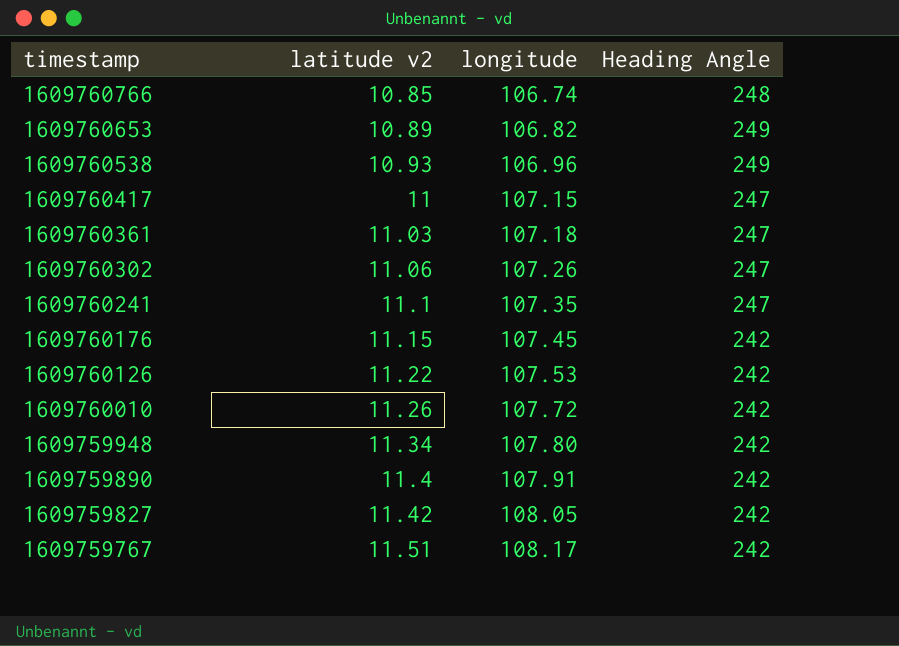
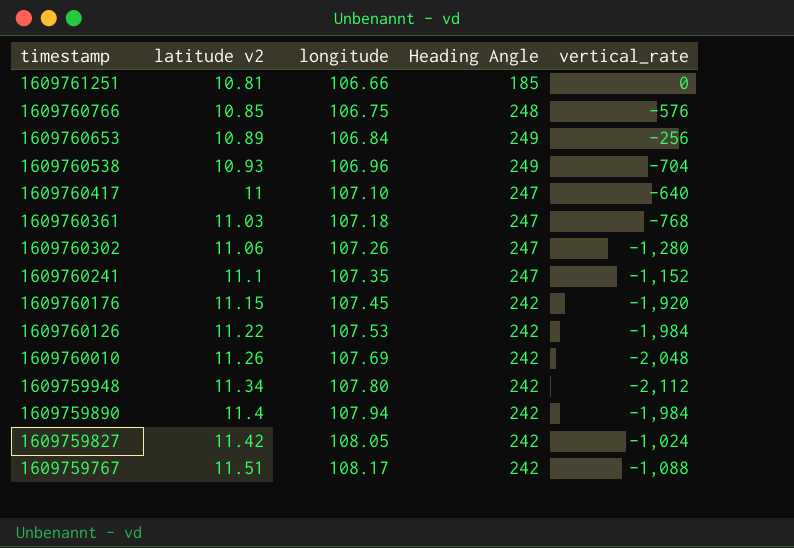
column vertical_rate | position: none -> 5
row 1609761251: none -> 10.81 | 106.66 | 185 | 0
1609760766 | longitude: 106.74 -> 106.75
1609760653 | longitude: 106.82 -> 106.84
1609760417 | longitude: 107.15 -> 107.10
1609760010 | longitude: 107.72 -> 107.69
1609759890 | longitude: 107.91 -> 107.94

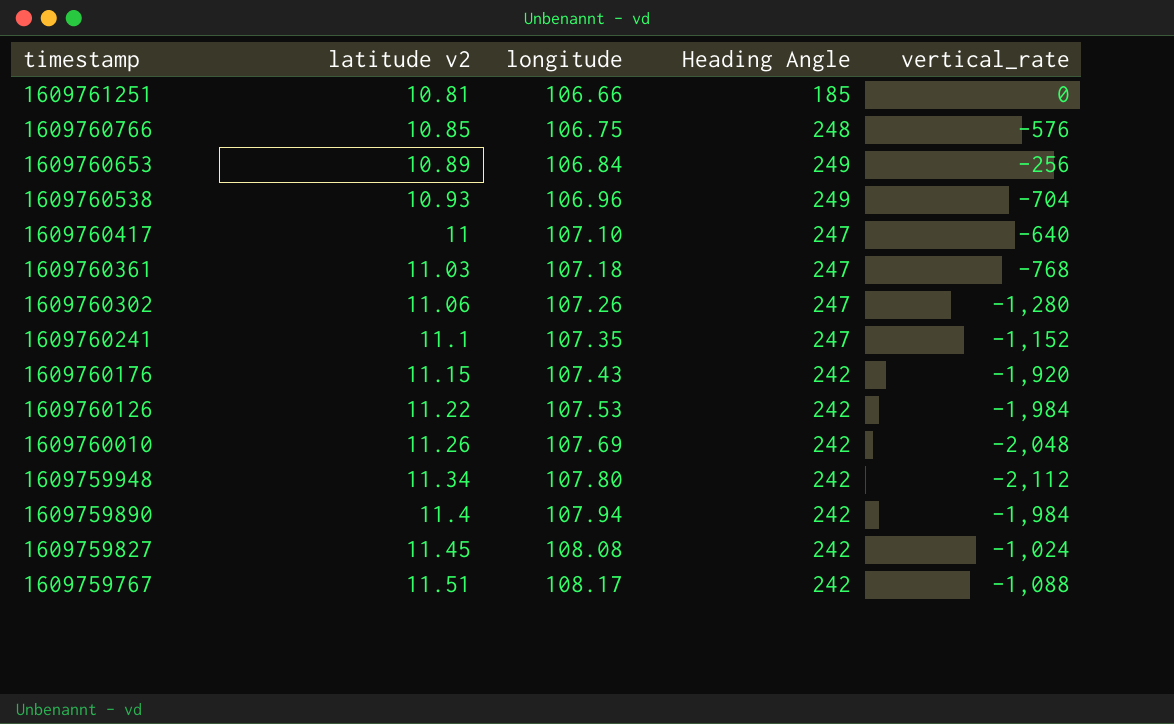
1609760176 | longitude: 107.45 -> 107.43
1609759827 | latitude v2: 11.42 -> 11.45
1609759827 | longitude: 108.05 -> 108.08

